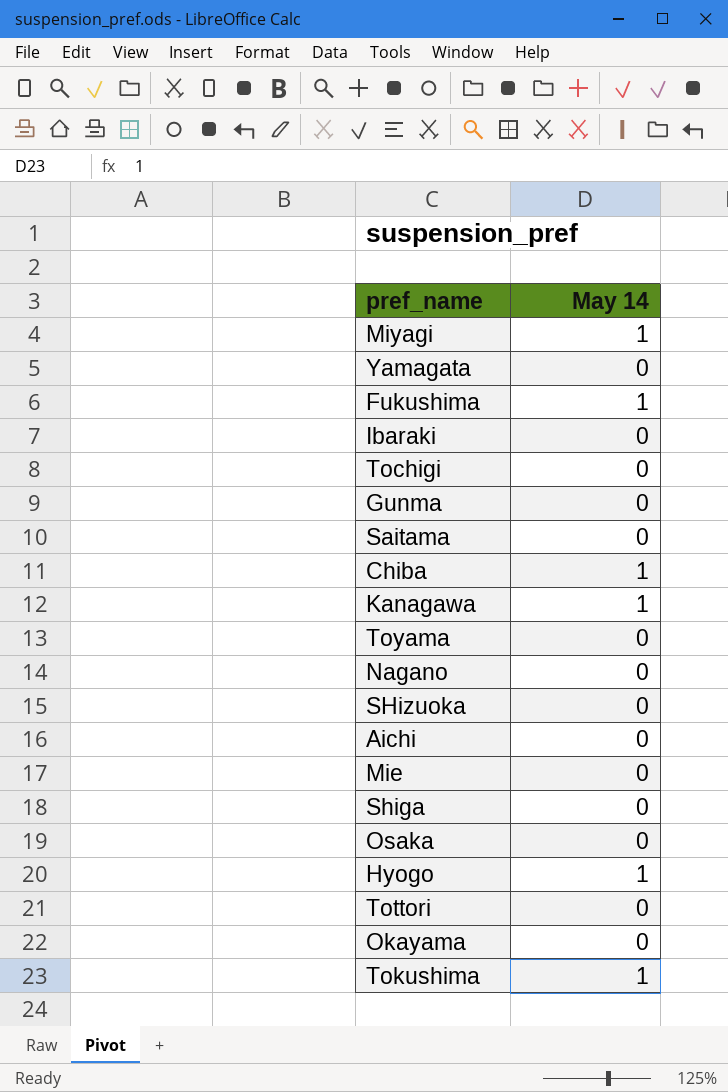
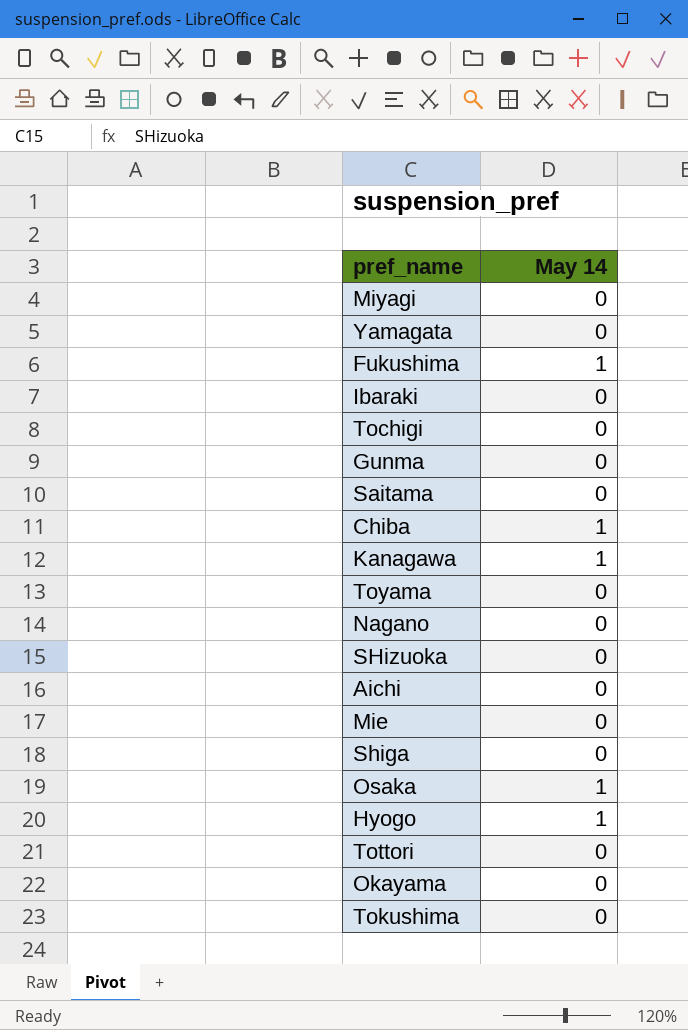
Miyagi | May 14: 1 -> 0
Osaka | May 14: 0 -> 1
Tokushima | May 14: 1 -> 0

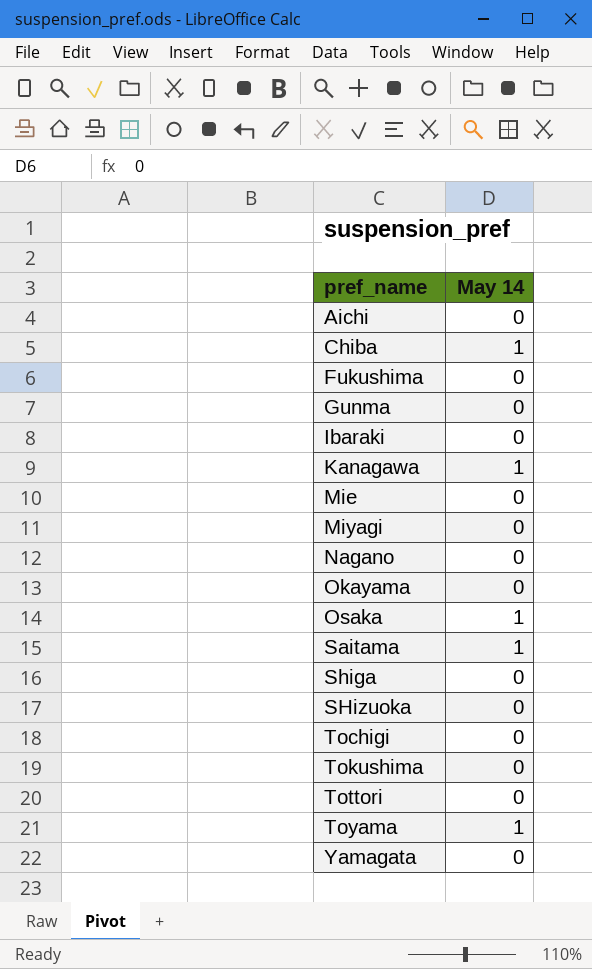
row order: none -> pref_name ascending
row Hyogo: 1 -> none
Fukushima | May 14: 1 -> 0
Saitama | May 14: 0 -> 1
Toyama | May 14: 0 -> 1

